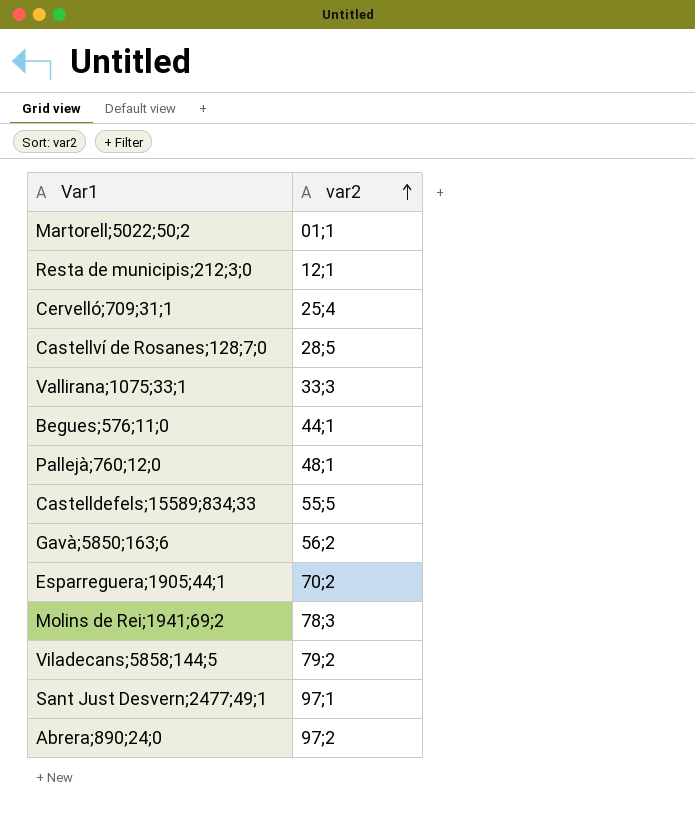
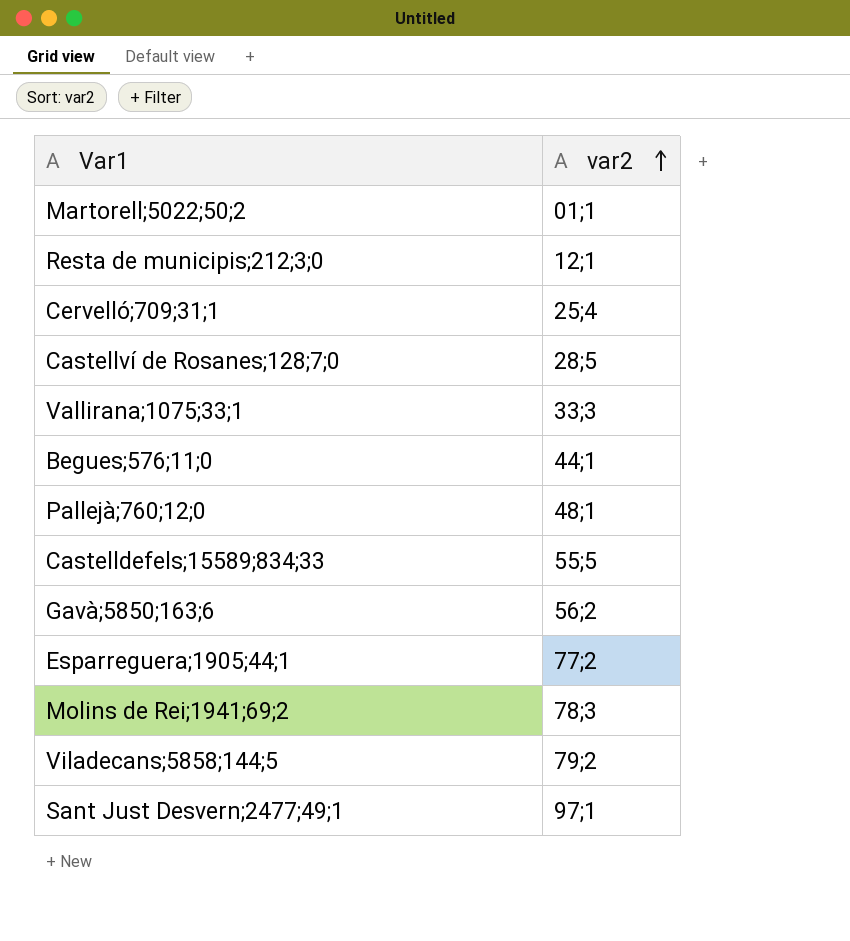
row Abrera;890;24;0: 97;2 -> none
Esparreguera;1905;44;1 | var2: 70;2 -> 77;2

